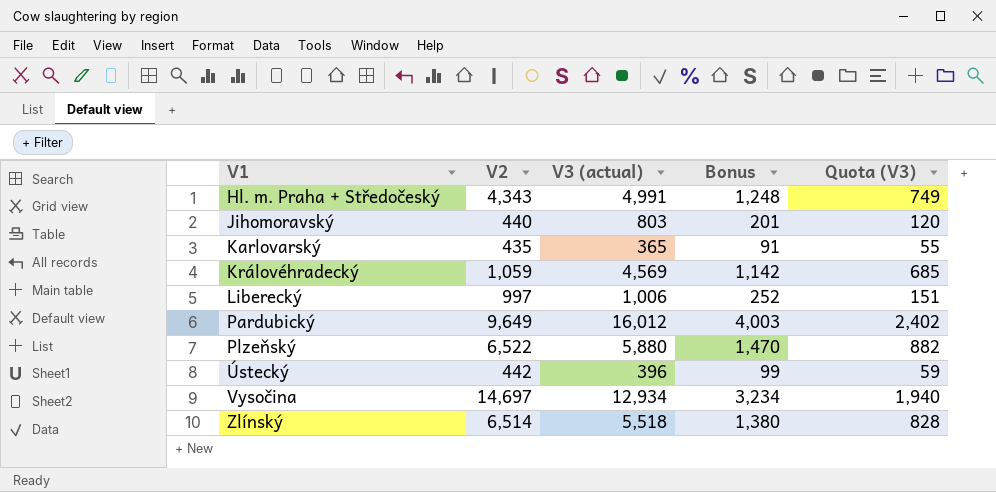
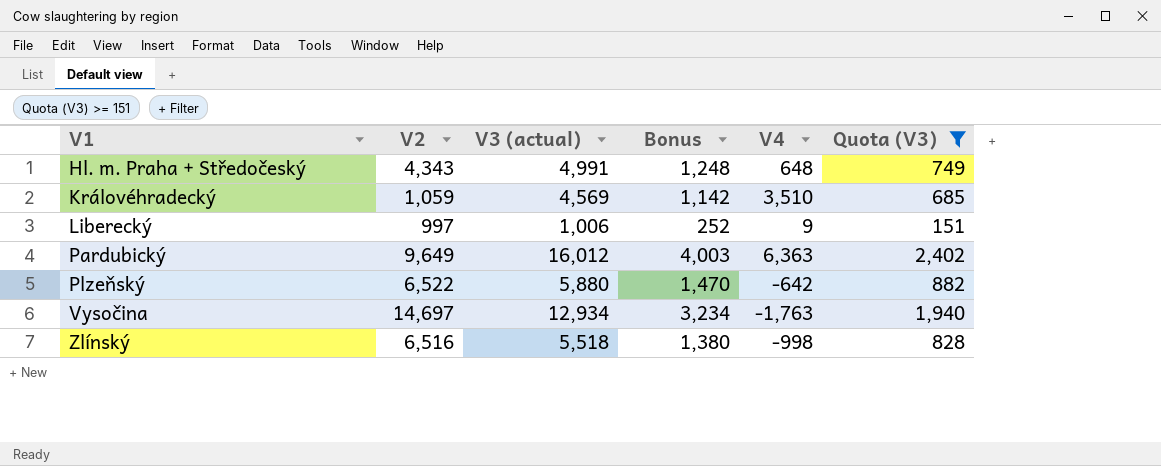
filter: none -> Quota (V3) >= 151
column V4 | formula: none -> [V3 (actual)] - [V2]
Zlínský | V2: 6,514 -> 6,516

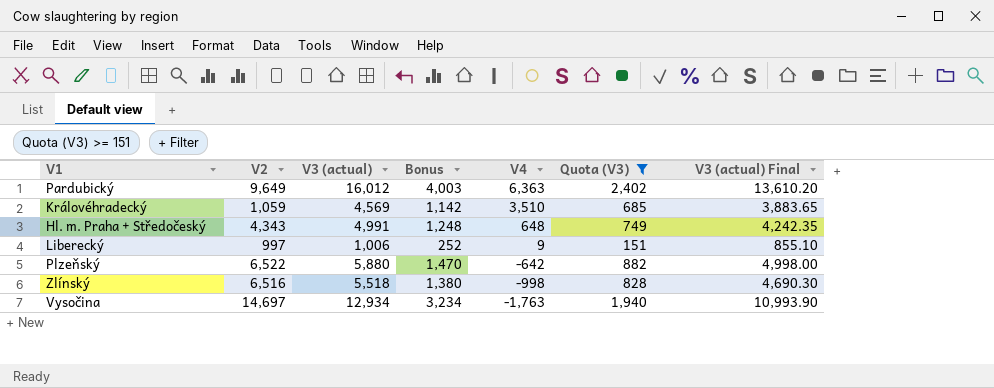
row order: V1 ascending -> V4 descending
column V3 (actual) Final | formula: none -> [V3 (actual)] * 0.85

